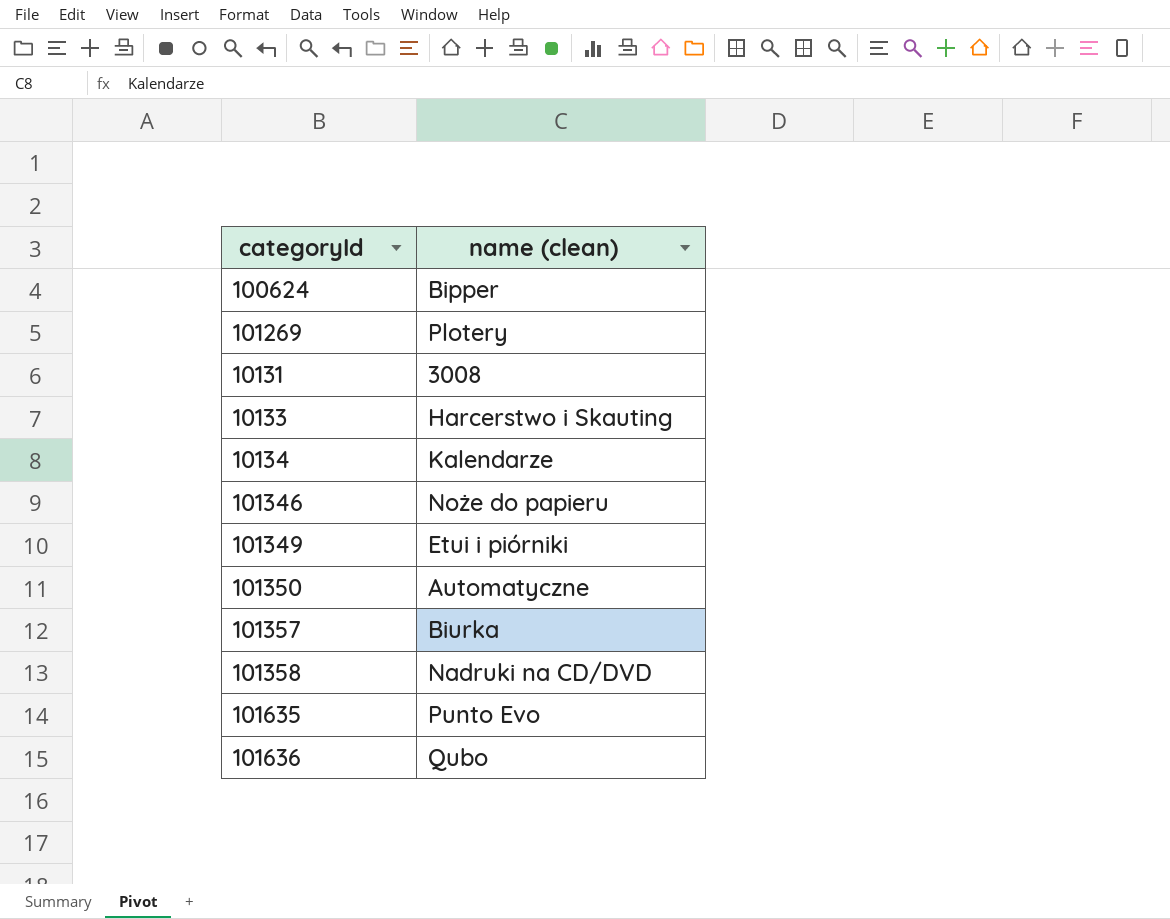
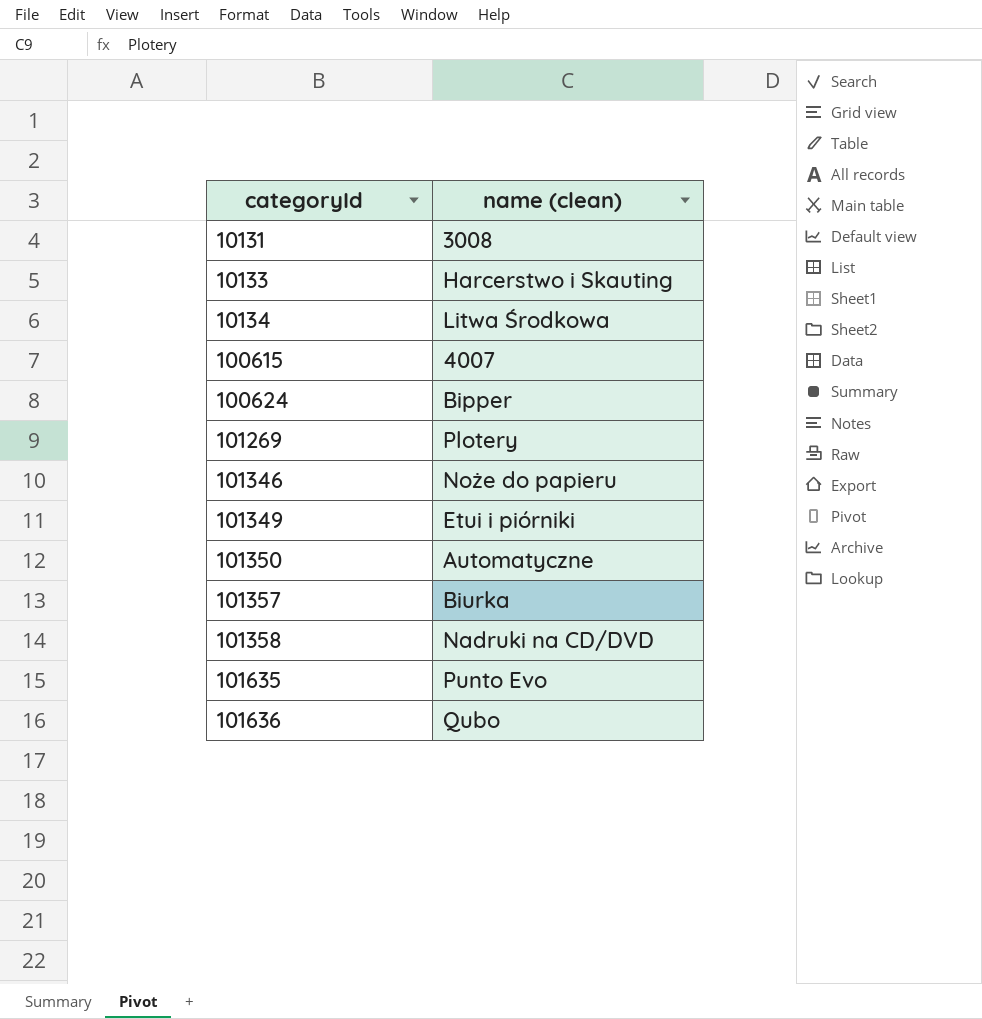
row order: none -> categoryId ascending
10134 | name (clean): Kalendarze -> Litwa Środkowa
row 100615: none -> 4007

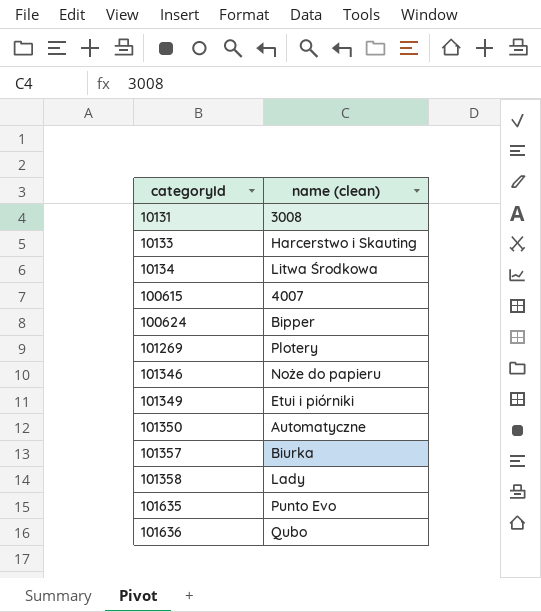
101358 | name (clean): Nadruki na CD/DVD -> Lady

